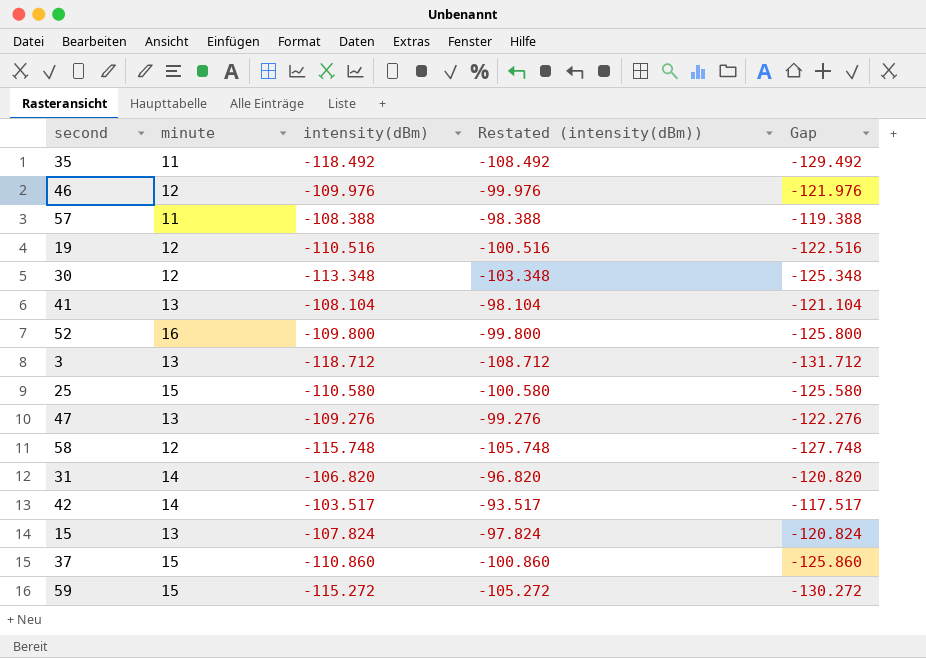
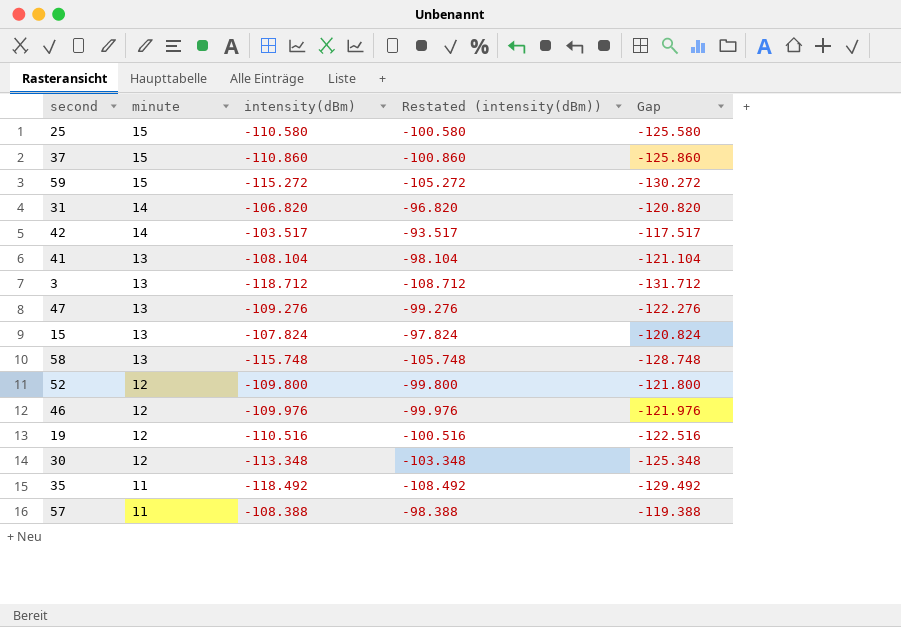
row order: none -> minute descending
58 | minute: 12 -> 13
58 | Gap: -127.748 -> -128.748
52 | minute: 16 -> 12
52 | Gap: -125.800 -> -121.800

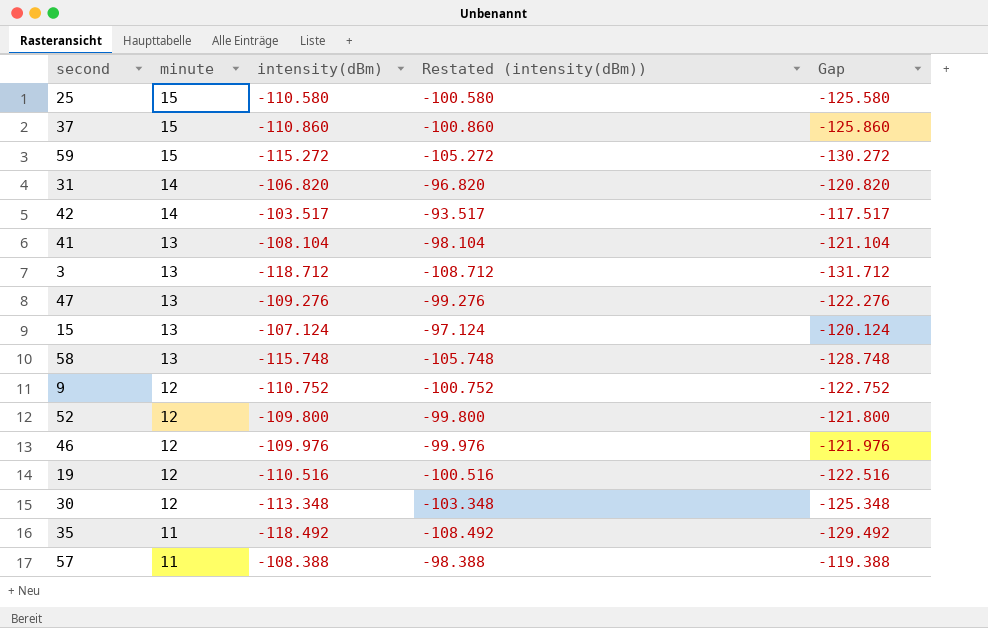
15 | intensity(dBm): -107.824 -> -107.124
15 | Restated (intensity(dBm)): -97.824 -> -97.124
15 | Gap: -120.824 -> -120.124
row 9: none -> 12 | -110.752 | -100.752 | -122.752

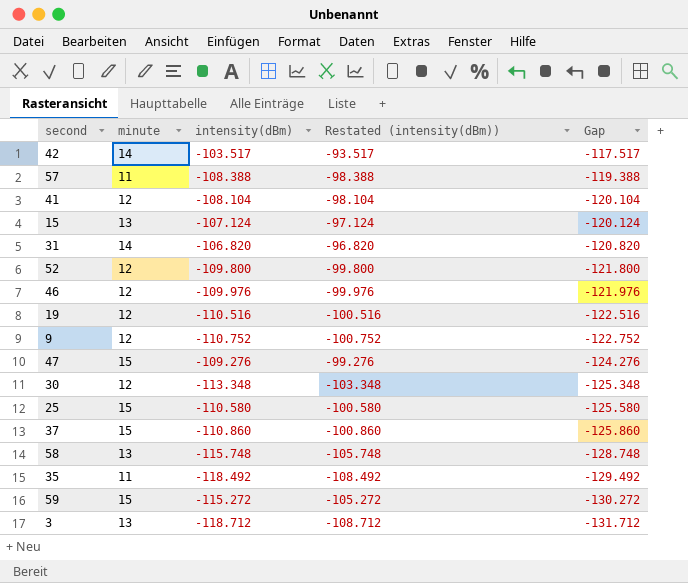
row order: minute descending -> Gap descending
41 | minute: 13 -> 12
41 | Gap: -121.104 -> -120.104
47 | minute: 13 -> 15
47 | Gap: -122.276 -> -124.276

